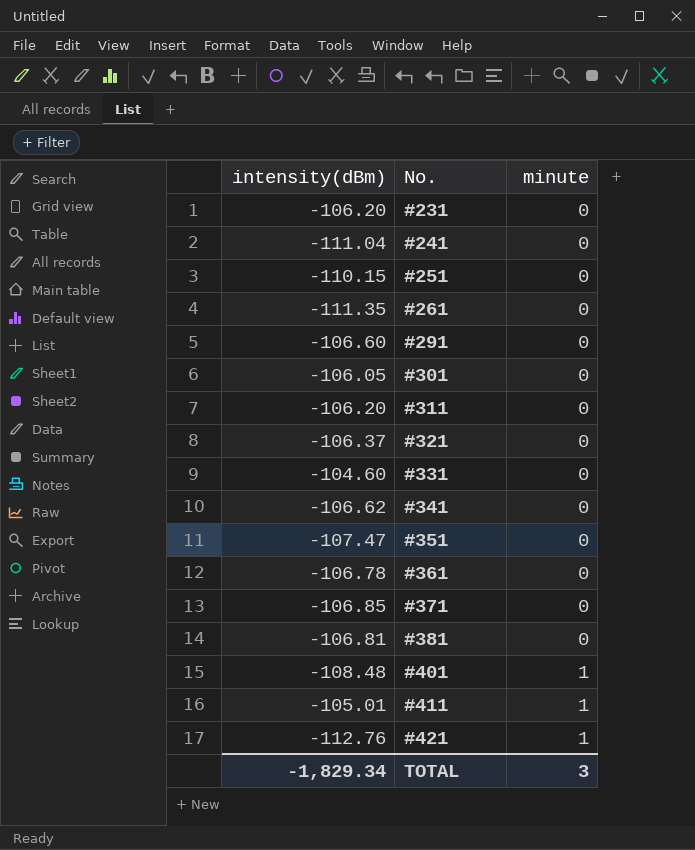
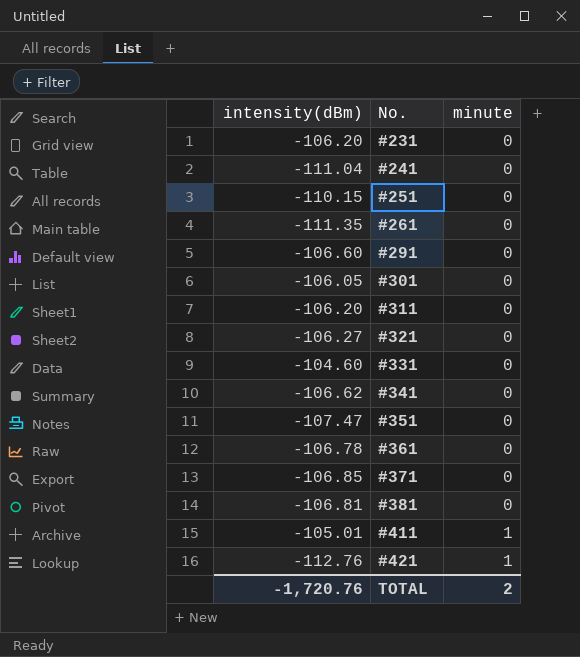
row #401: -108.48 | 1 -> none
#321 | intensity(dBm): -106.37 -> -106.27
TOTAL | intensity(dBm): -1,829.34 -> -1,720.76
TOTAL | minute: 3 -> 2

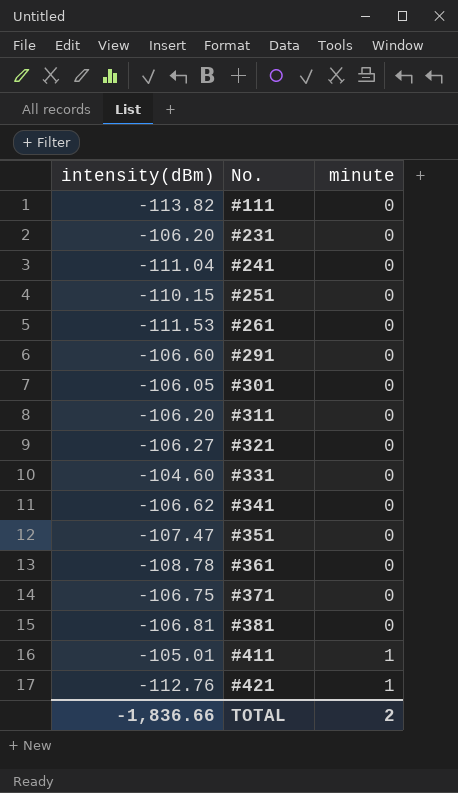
row #111: none -> -113.82 | 0
#261 | intensity(dBm): -111.35 -> -111.53
#361 | intensity(dBm): -106.78 -> -108.78
#371 | intensity(dBm): -106.85 -> -106.75
TOTAL | intensity(dBm): -1,720.76 -> -1,836.66

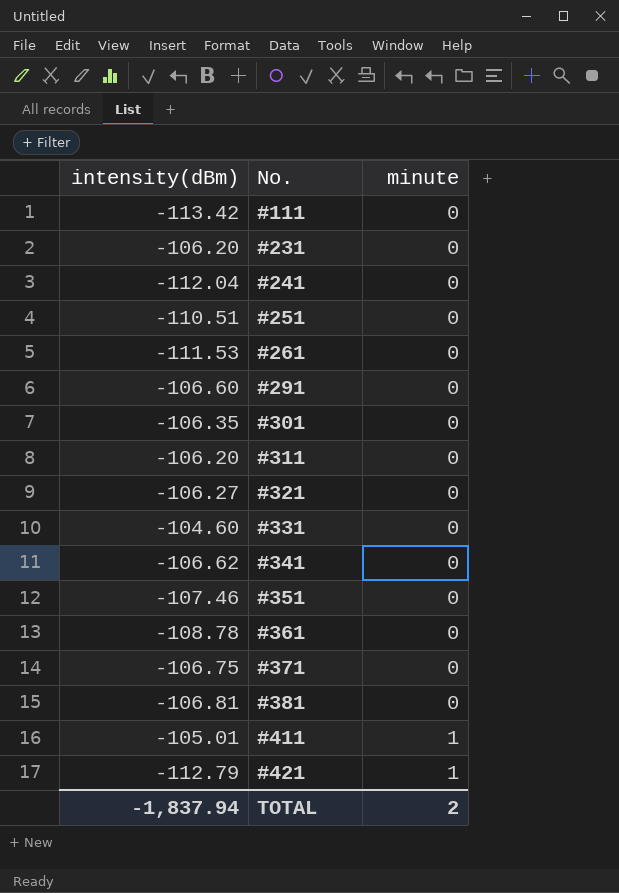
#111 | intensity(dBm): -113.82 -> -113.42
#241 | intensity(dBm): -111.04 -> -112.04
#251 | intensity(dBm): -110.15 -> -110.51
#301 | intensity(dBm): -106.05 -> -106.35
#351 | intensity(dBm): -107.47 -> -107.46
#421 | intensity(dBm): -112.76 -> -112.79
TOTAL | intensity(dBm): -1,836.66 -> -1,837.94

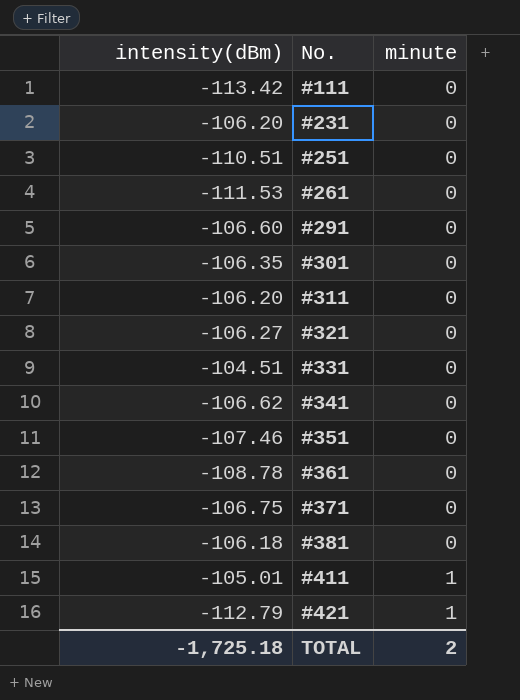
row #241: -112.04 | 0 -> none
#331 | intensity(dBm): -104.60 -> -104.51
#381 | intensity(dBm): -106.81 -> -106.18
TOTAL | intensity(dBm): -1,837.94 -> -1,725.18

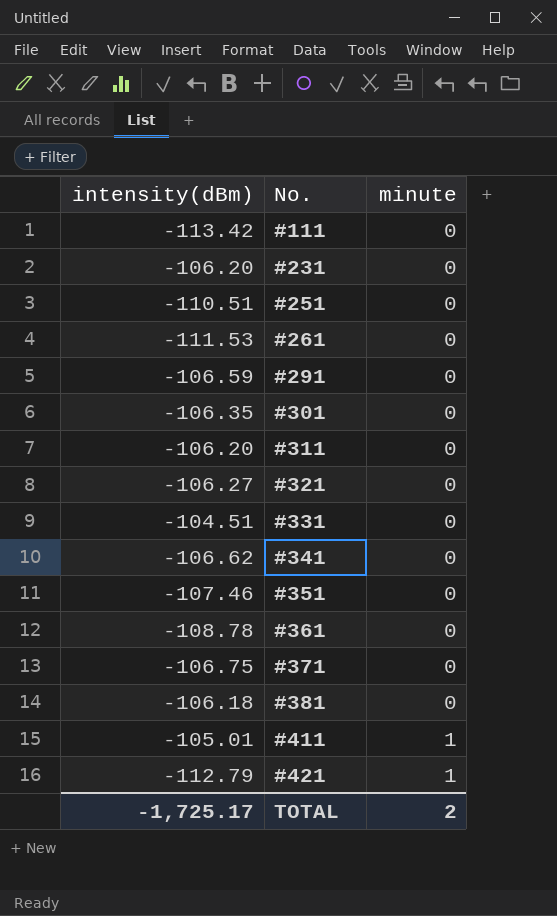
#291 | intensity(dBm): -106.60 -> -106.59
TOTAL | intensity(dBm): -1,725.18 -> -1,725.17

